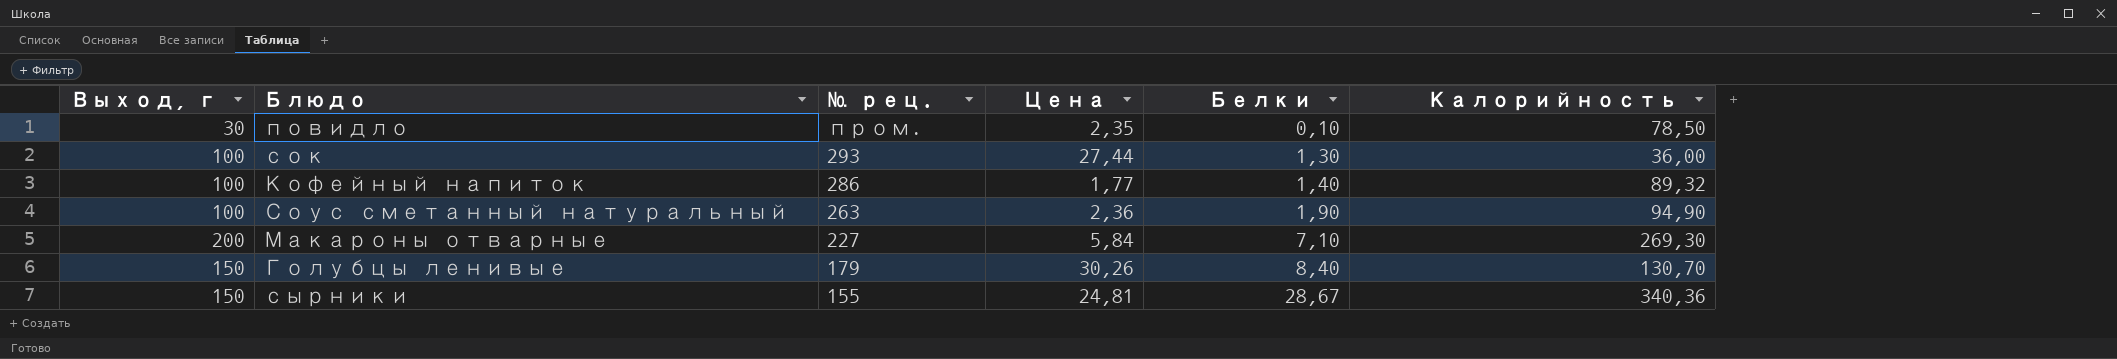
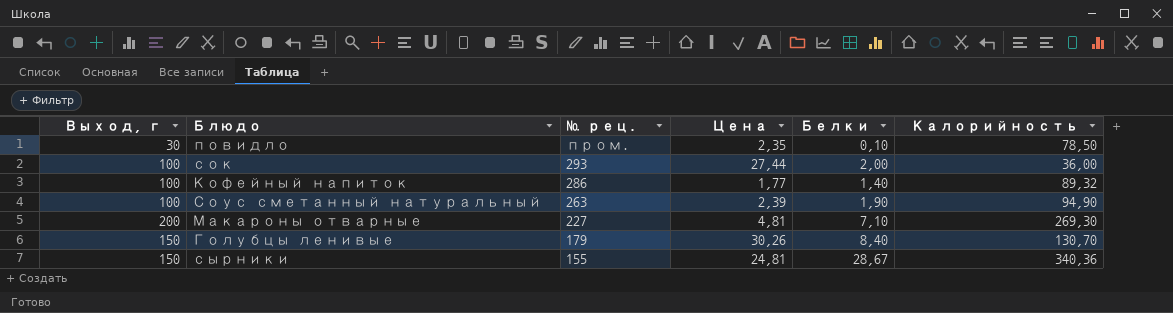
сок | Белки: 1,30 -> 2,00
Соус сметанный натуральный | Цена: 2,36 -> 2,39
Макароны отварные | Цена: 5,84 -> 4,81

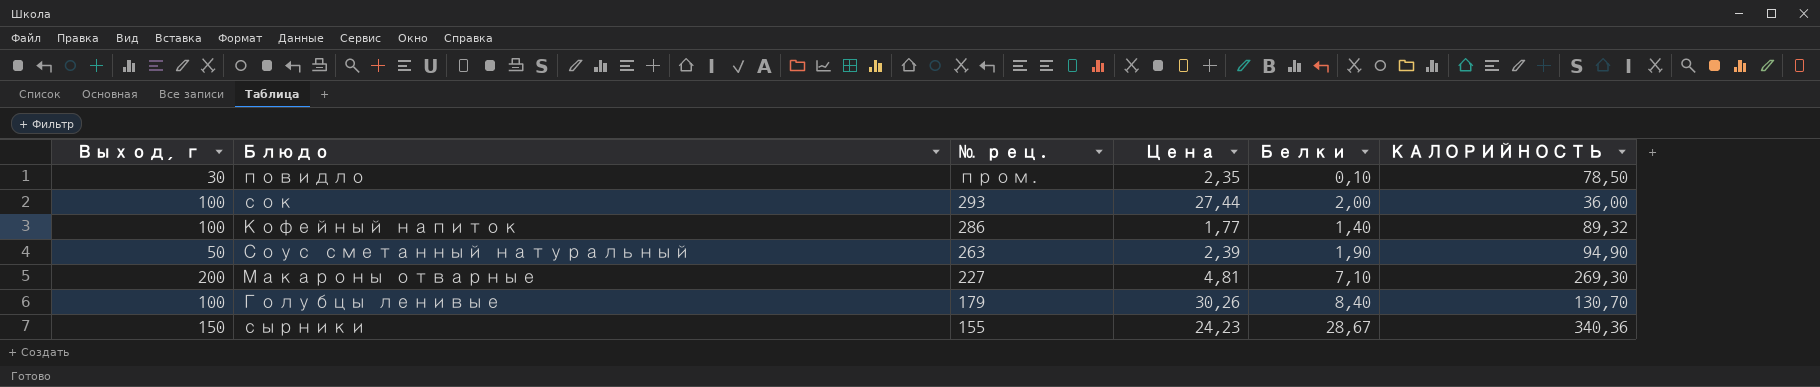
column name: Калорийность -> КАЛОРИЙНОСТЬ
Соус сметанный натуральный | Выход, г: 100 -> 50
Голубцы ленивые | Выход, г: 150 -> 100
сырники | Цена: 24,81 -> 24,23

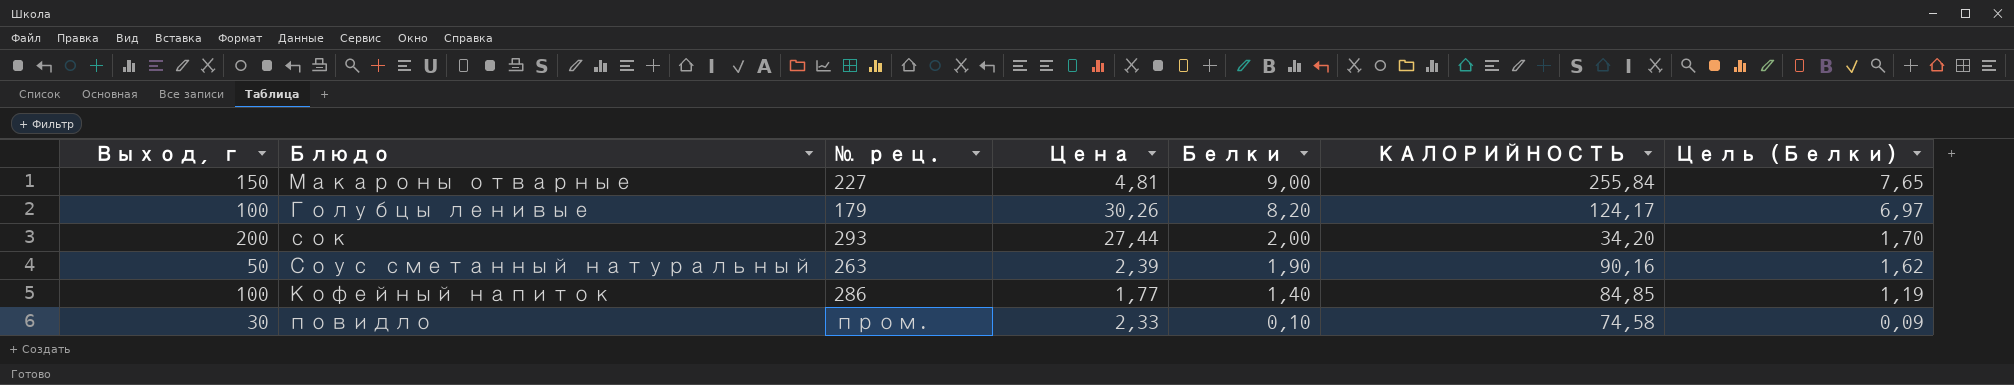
row order: № рец. descending -> Белки descending
column Цель (Белки) | formula: none -> [Белки] * 0,85
row сырники: 150 | 155 | 24,23 | 28,67 | 340,36 -> none
Макароны отварные | Выход, г: 200 -> 150
Макароны отварные | Белки: 7,10 -> 9,00
Макароны отварные | КАЛОРИЙНОСТЬ: 269,30 -> 255,84
Голубцы ленивые | Белки: 8,40 -> 8,20
Голубцы ленивые | КАЛОРИЙНОСТЬ: 130,70 -> 124,17
сок | Выход, г: 100 -> 200
сок | КАЛОРИЙНОСТЬ: 36,00 -> 34,20
Соус сметанный натуральный | КАЛОРИЙНОСТЬ: 94,90 -> 90,16
Кофейный напиток | КАЛОРИЙНОСТЬ: 89,32 -> 84,85
повидло | Цена: 2,35 -> 2,33
повидло | КАЛОРИЙНОСТЬ: 78,50 -> 74,58

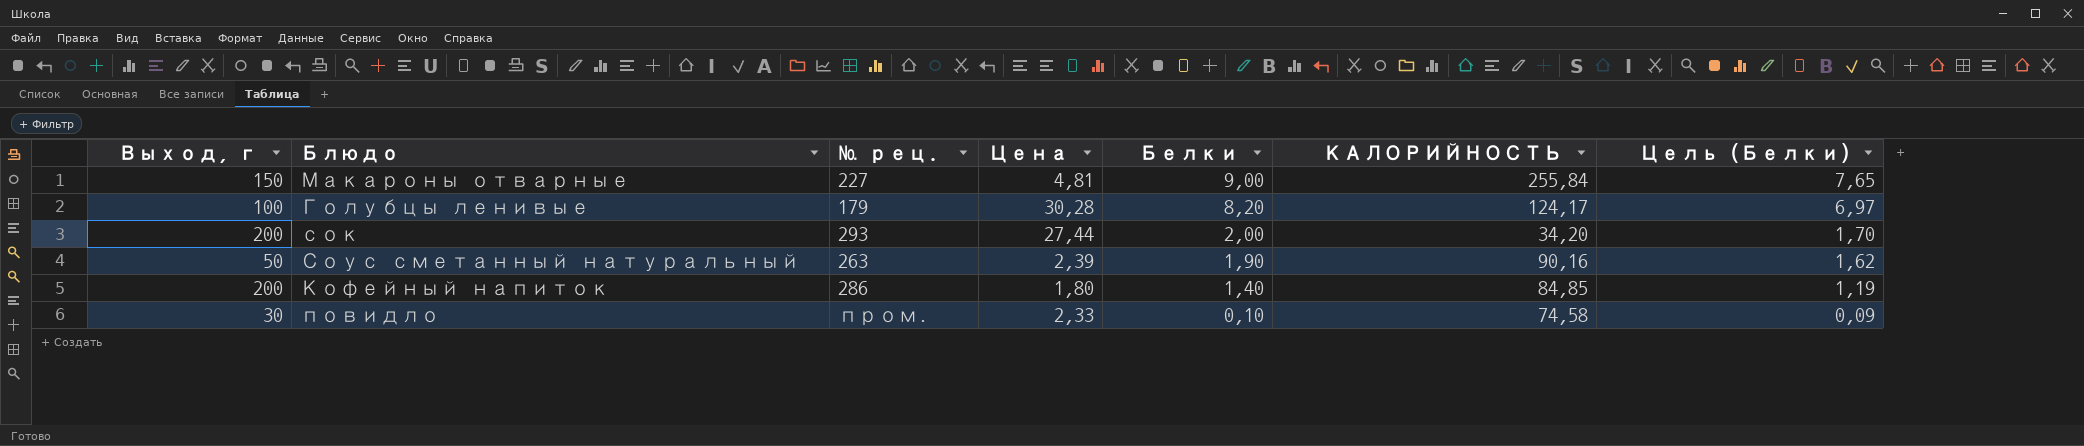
Голубцы ленивые | Цена: 30,26 -> 30,28
Кофейный напиток | Выход, г: 100 -> 200
Кофейный напиток | Цена: 1,77 -> 1,80

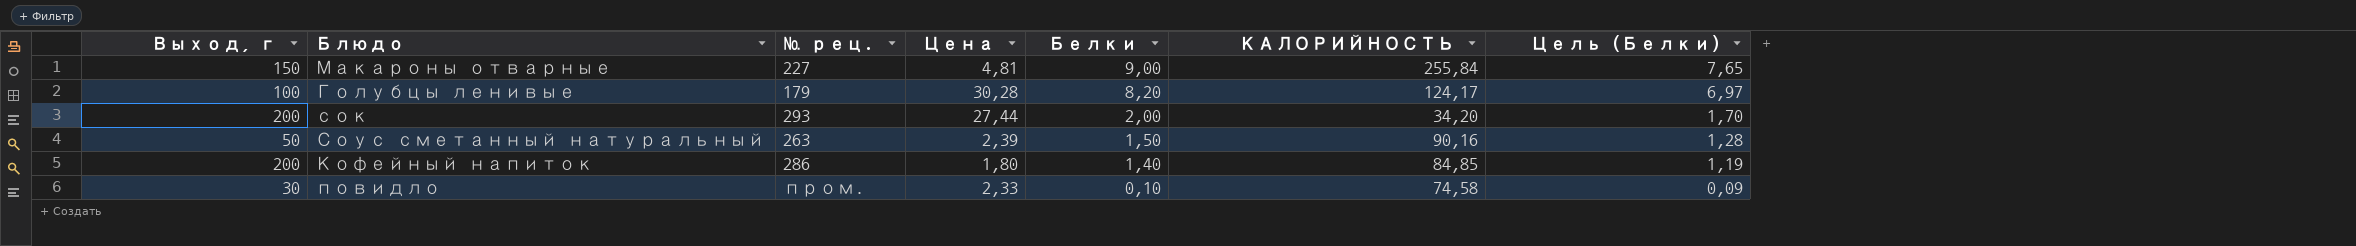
Соус сметанный натуральный | Белки: 1,90 -> 1,50
Соус сметанный натуральный | Цель (Белки): 1,62 -> 1,28

